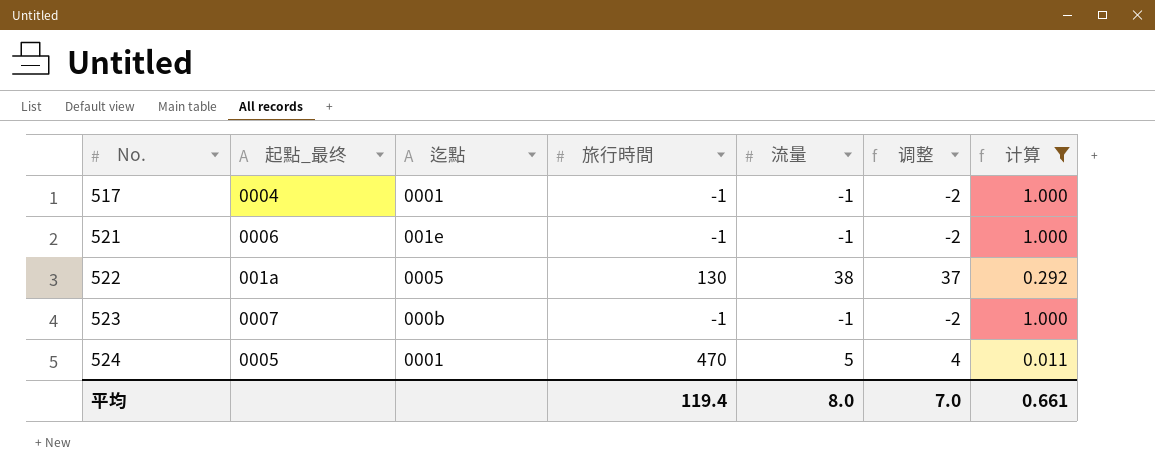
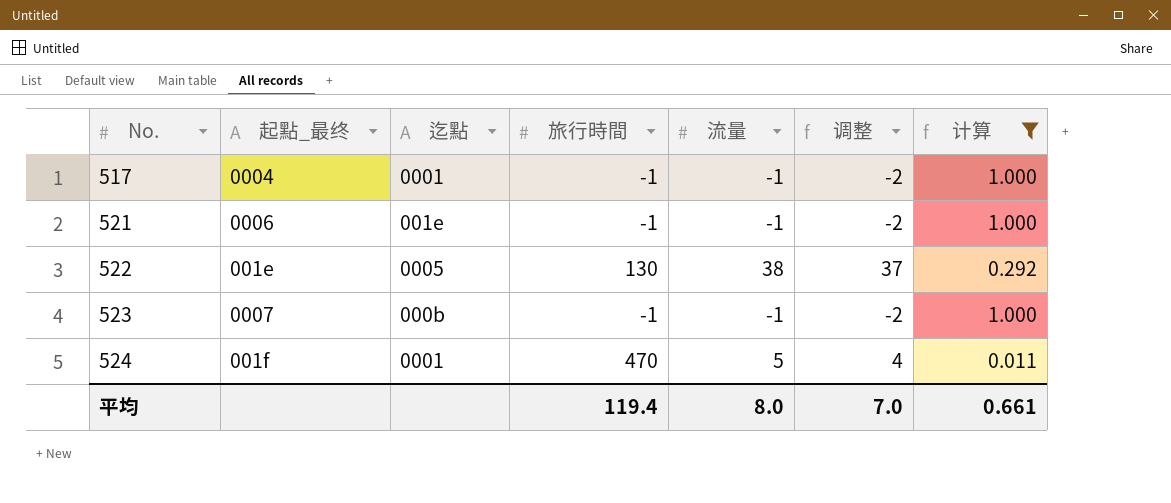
522 | 起點_最终: 001a -> 001e
524 | 起點_最终: 0005 -> 001f

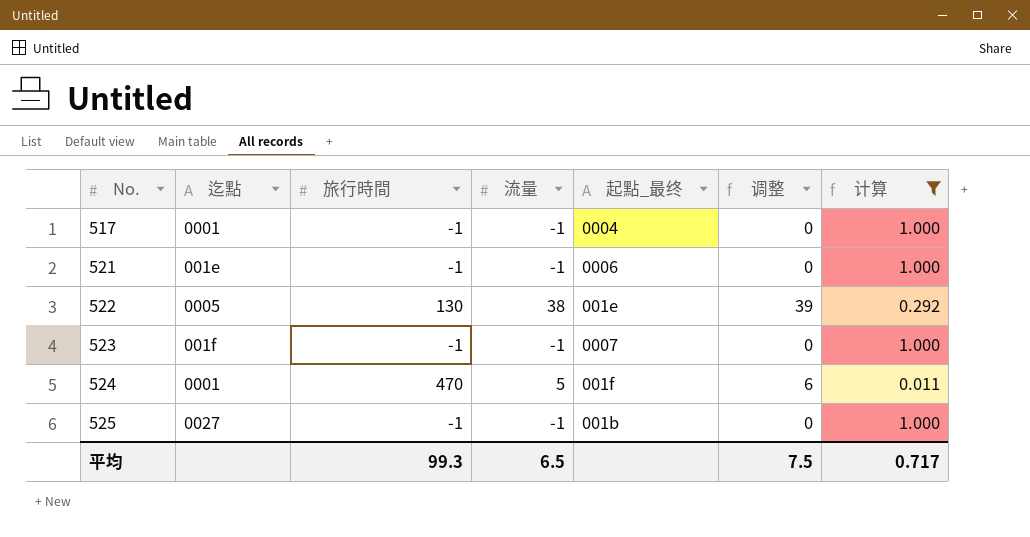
column 起點_最终 | position: 2 -> 5
column 调整 | formula: [流量] - 1 -> [流量] + 1
523 | 迄點: 000b -> 001f
row 525: none -> 0027 | -1 | -1 | 001b | 0 | 1.000
平均 | 旅行時間: 119.4 -> 99.3
平均 | 流量: 8.0 -> 6.5
平均 | 调整: 7.0 -> 7.5
平均 | 计算: 0.661 -> 0.717

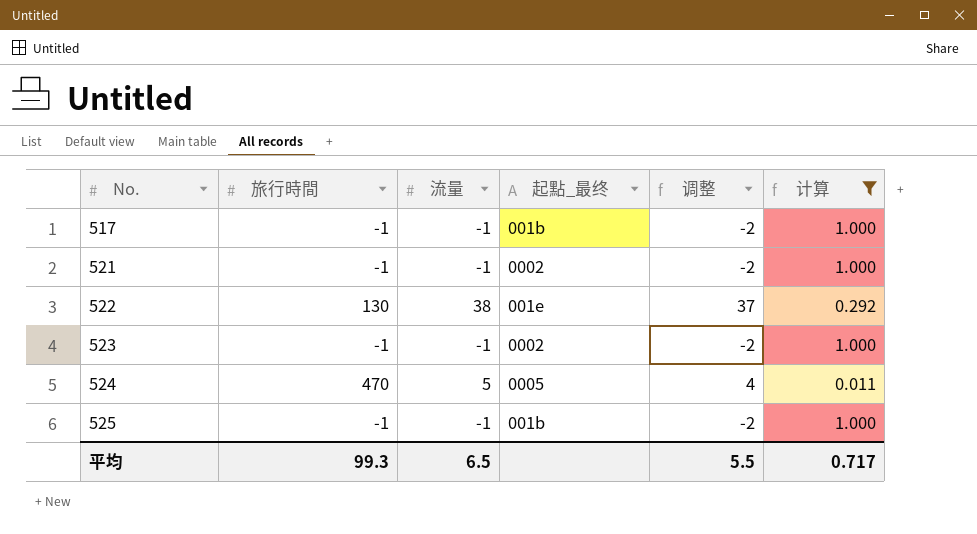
column 迄點 | position: 2 -> none
column 调整 | formula: [流量] + 1 -> [流量] - 1
517 | 起點_最终: 0004 -> 001b
521 | 起點_最终: 0006 -> 0002
523 | 起點_最终: 0007 -> 0002
524 | 起點_最终: 001f -> 0005
平均 | 调整: 7.5 -> 5.5

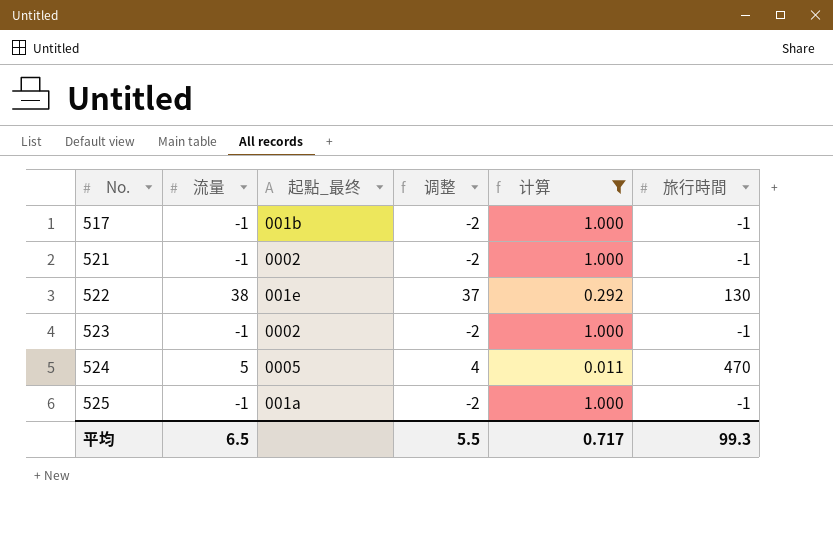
column 旅行時間 | position: 2 -> 6
525 | 起點_最终: 001b -> 001a

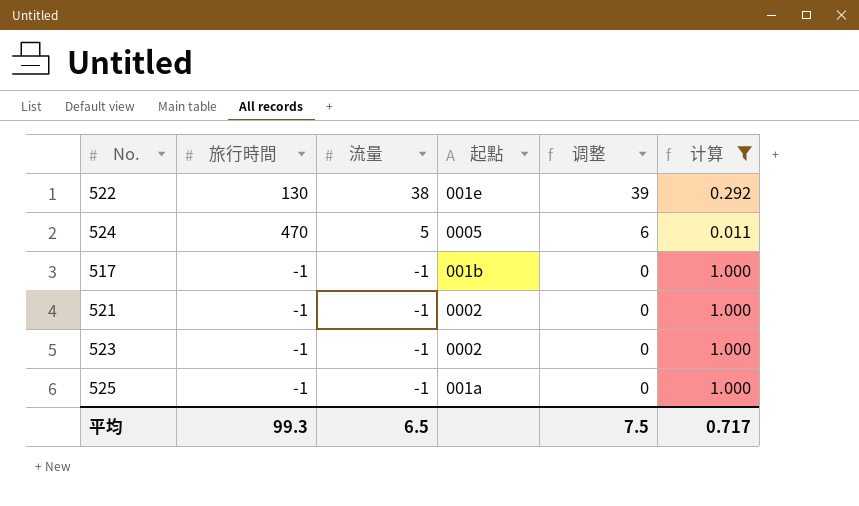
row order: No. ascending -> 流量 descending
column 旅行時間 | position: 6 -> 2
column name: 起點_最终 -> 起點
column 调整 | formula: [流量] - 1 -> [流量] + 1
平均 | 调整: 5.5 -> 7.5

